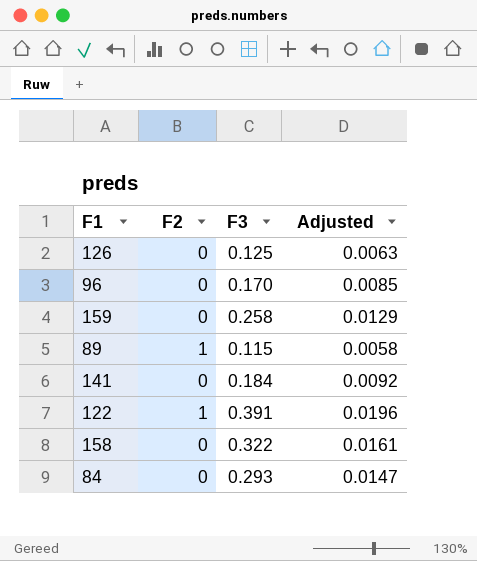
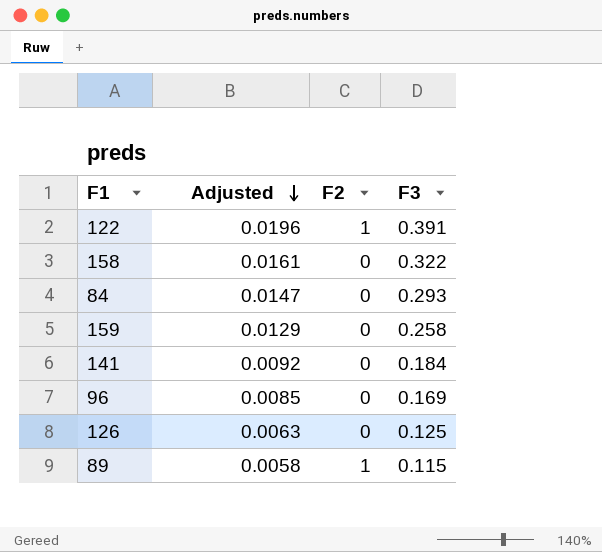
row order: none -> Adjusted descending
column Adjusted | position: 4 -> 2
96 | F3: 0.170 -> 0.169

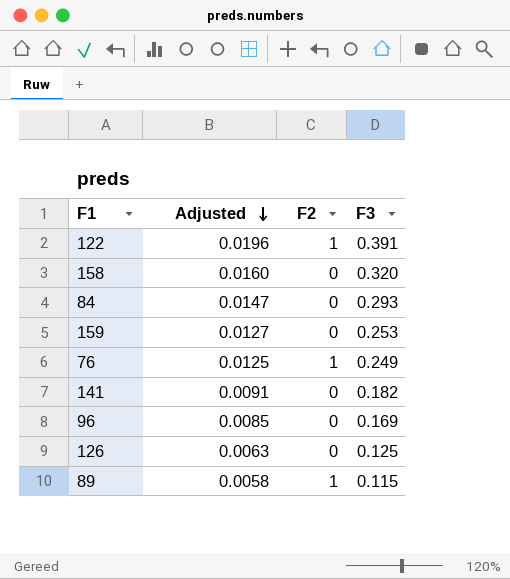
158 | Adjusted: 0.0161 -> 0.0160
158 | F3: 0.322 -> 0.320
159 | Adjusted: 0.0129 -> 0.0127
159 | F3: 0.258 -> 0.253
row 76: none -> 0.0125 | 1 | 0.249
141 | Adjusted: 0.0092 -> 0.0091
141 | F3: 0.184 -> 0.182

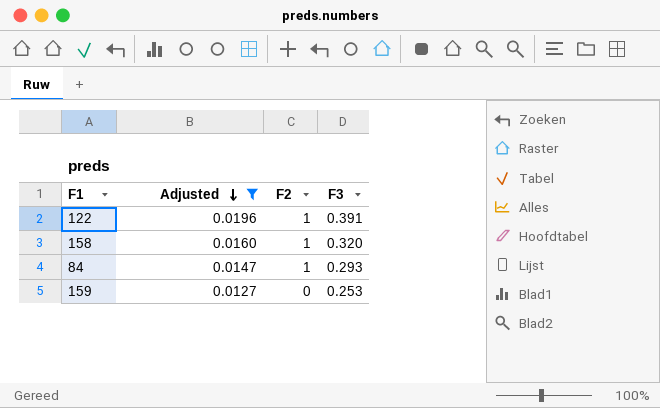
filter: none -> Adjusted >= 0.0127
158 | F2: 0 -> 1
84 | F2: 0 -> 1

